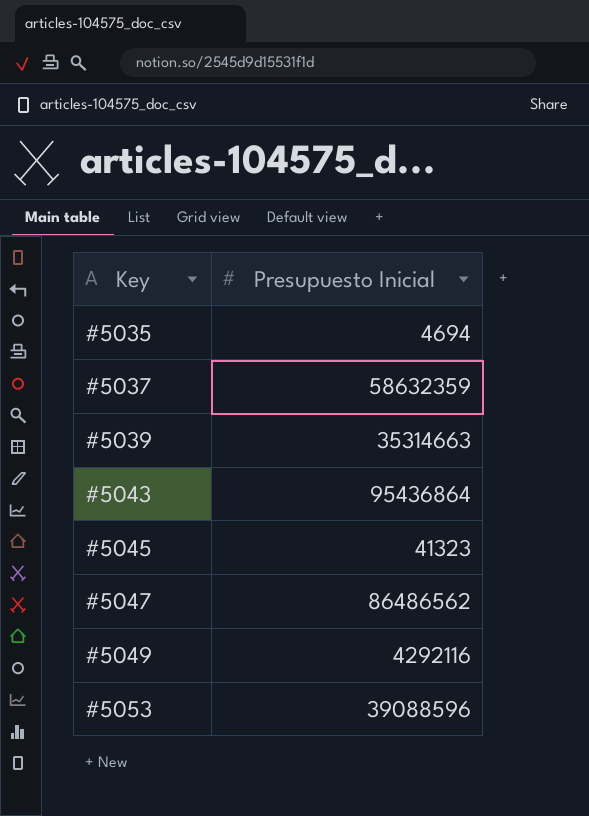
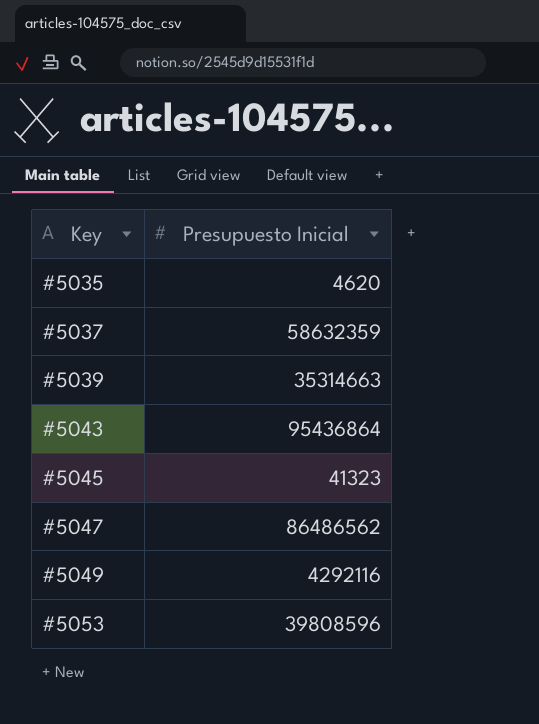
#5035 | Presupuesto Inicial: 4694 -> 4620
#5053 | Presupuesto Inicial: 39088596 -> 39808596

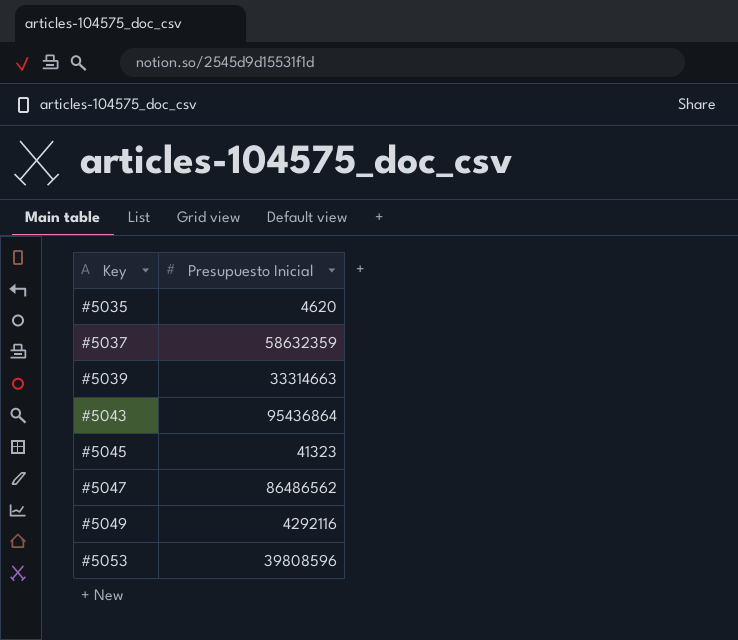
#5039 | Presupuesto Inicial: 35314663 -> 33314663

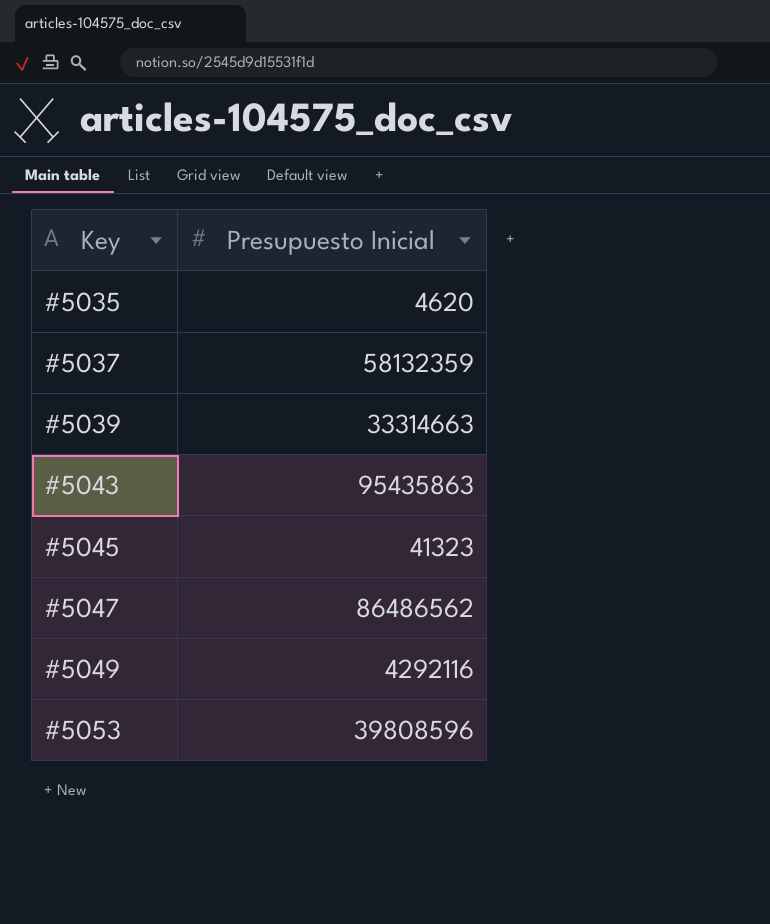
#5037 | Presupuesto Inicial: 58632359 -> 58132359
#5043 | Presupuesto Inicial: 95436864 -> 95435863

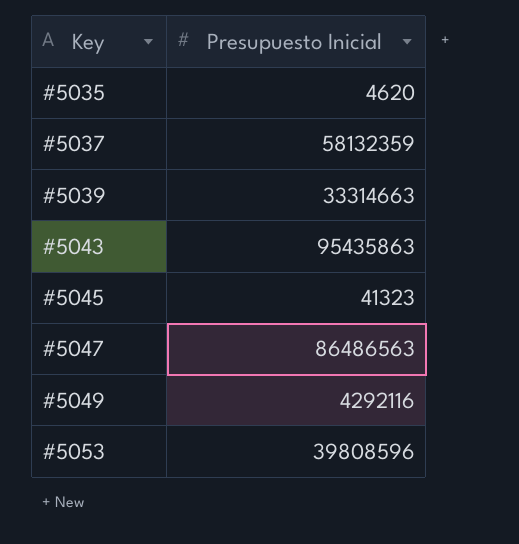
#5047 | Presupuesto Inicial: 86486562 -> 86486563

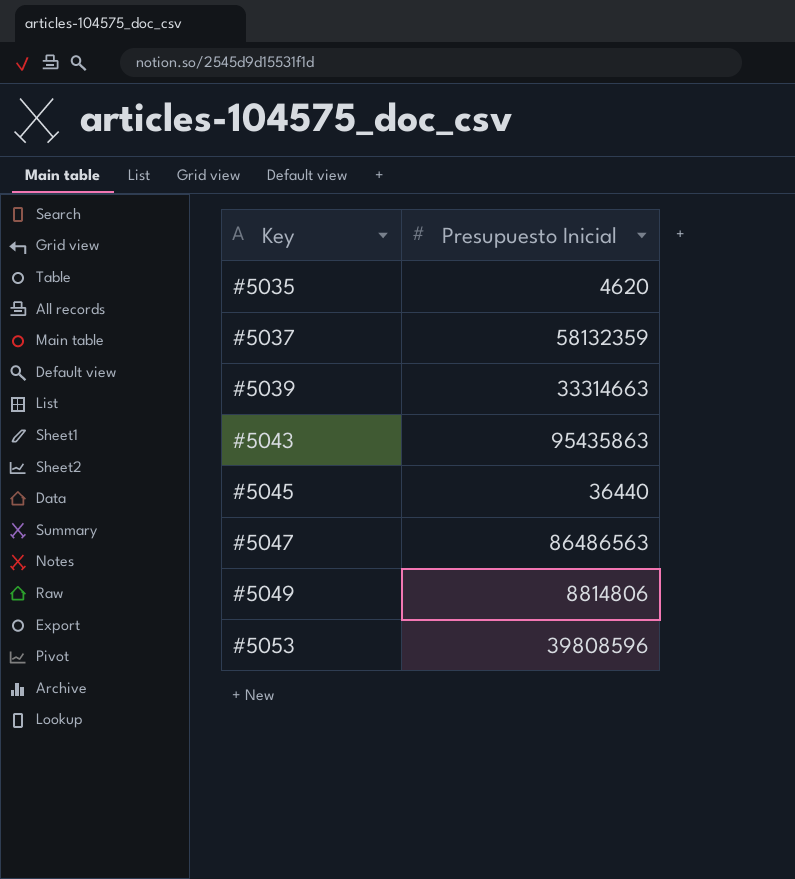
#5045 | Presupuesto Inicial: 41323 -> 36440
#5049 | Presupuesto Inicial: 4292116 -> 8814806

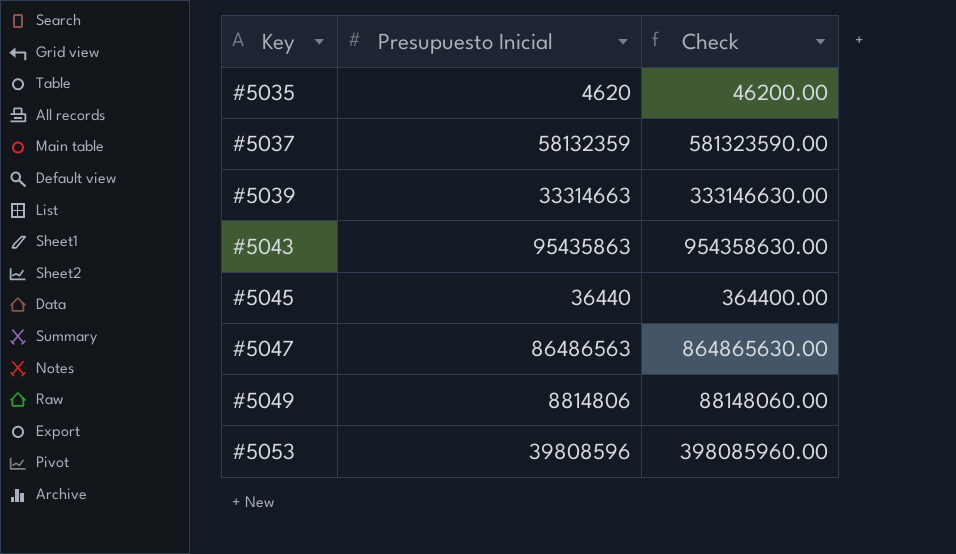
column Check | formula: none -> [Presupuesto Inicial] * 10

